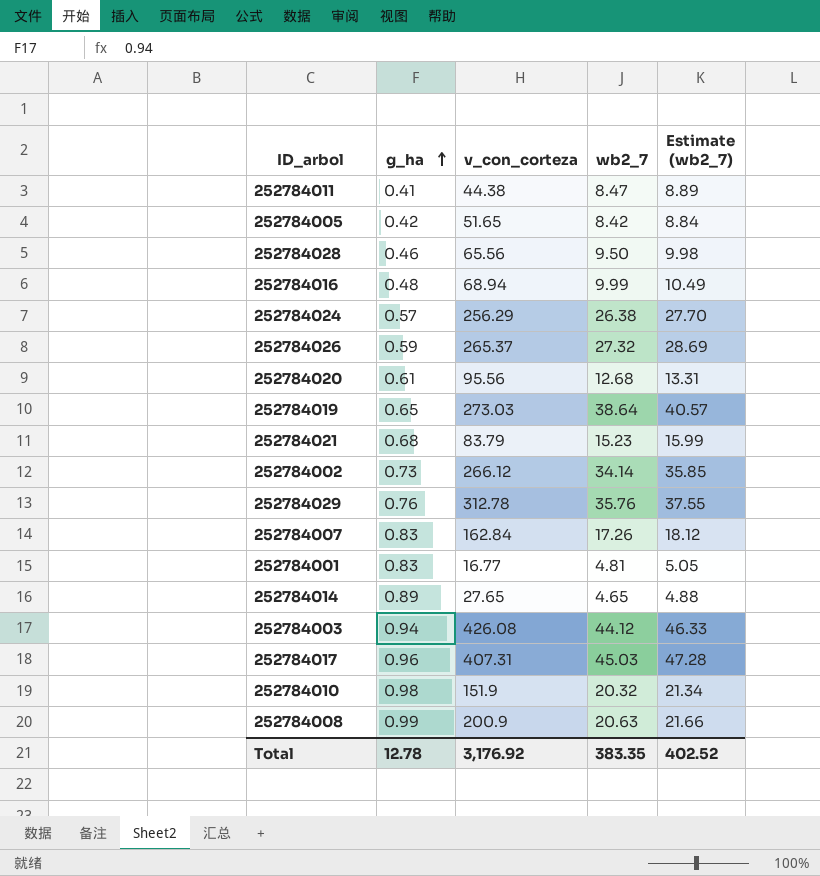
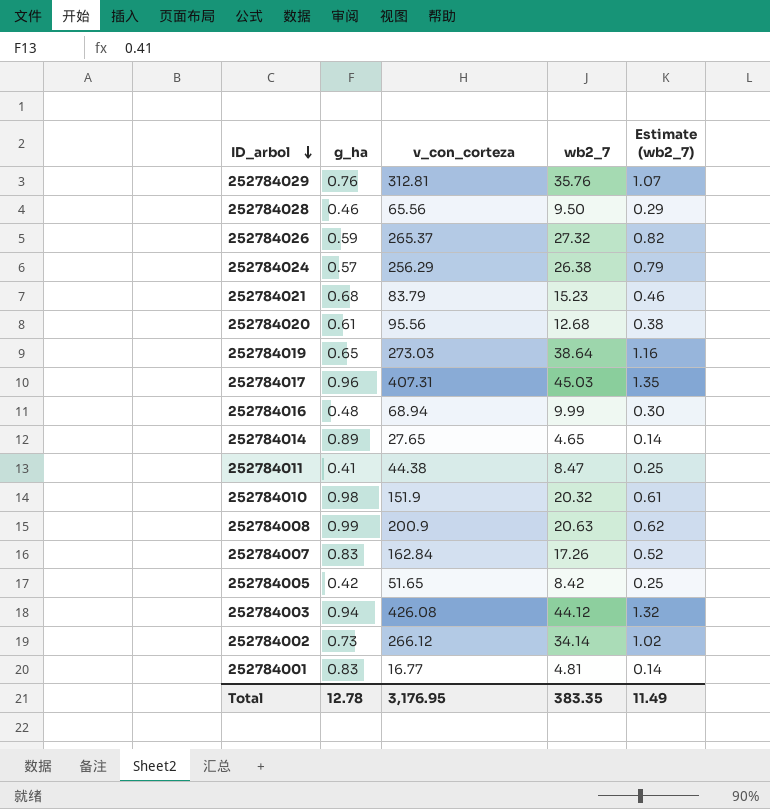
row order: g_ha ascending -> ID_arbol descending
column Estimate (wb2_7) | formula: [wb2_7] * 1.05 -> [wb2_7] * 0.03
252784029 | v_con_corteza: 312.78 -> 312.81
Total | v_con_corteza: 3,176.92 -> 3,176.95
Total | Estimate (wb2_7): 402.52 -> 11.49

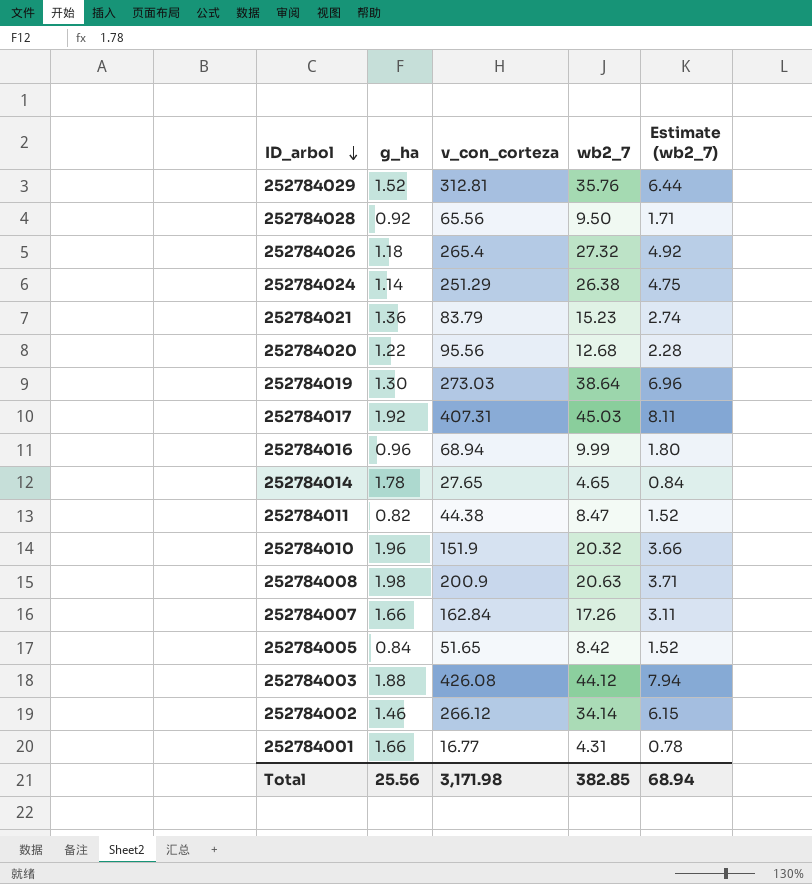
column Estimate (wb2_7) | formula: [wb2_7] * 0.03 -> [wb2_7] * 0.18
252784029 | g_ha: 0.76 -> 1.52
252784028 | g_ha: 0.46 -> 0.92
252784026 | g_ha: 0.59 -> 1.18
252784026 | v_con_corteza: 265.37 -> 265.4
252784024 | g_ha: 0.57 -> 1.14
252784024 | v_con_corteza: 256.29 -> 251.29
252784021 | g_ha: 0.68 -> 1.36
252784020 | g_ha: 0.61 -> 1.22
252784019 | g_ha: 0.65 -> 1.30
252784017 | g_ha: 0.96 -> 1.92
252784016 | g_ha: 0.48 -> 0.96
252784014 | g_ha: 0.89 -> 1.78
252784011 | g_ha: 0.41 -> 0.82
252784010 | g_ha: 0.98 -> 1.96
252784008 | g_ha: 0.99 -> 1.98
252784007 | g_ha: 0.83 -> 1.66
252784005 | g_ha: 0.42 -> 0.84
252784003 | g_ha: 0.94 -> 1.88
252784002 | g_ha: 0.73 -> 1.46
252784001 | g_ha: 0.83 -> 1.66
252784001 | wb2_7: 4.81 -> 4.31
Total | g_ha: 12.78 -> 25.56
Total | v_con_corteza: 3,176.95 -> 3,171.98
Total | wb2_7: 383.35 -> 382.85
Total | Estimate (wb2_7): 11.49 -> 68.94

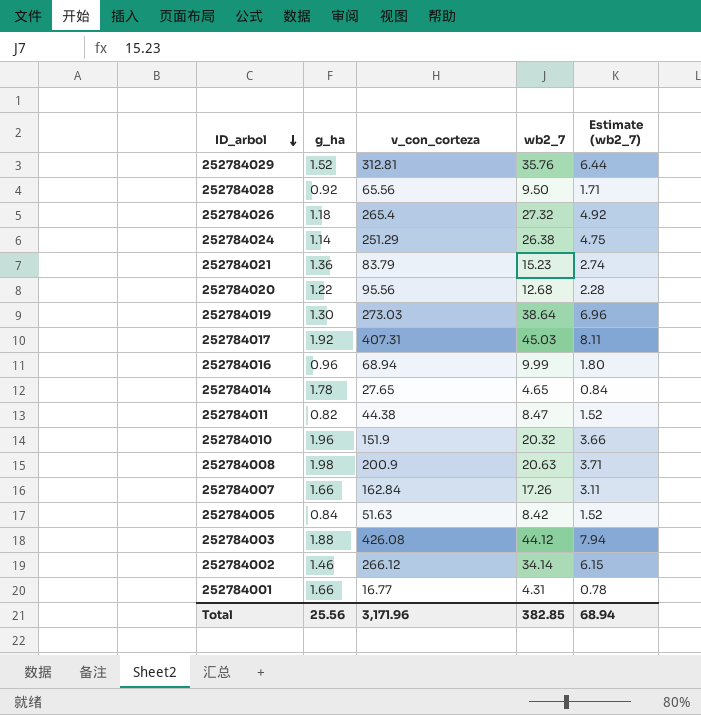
252784005 | v_con_corteza: 51.65 -> 51.63
Total | v_con_corteza: 3,171.98 -> 3,171.96

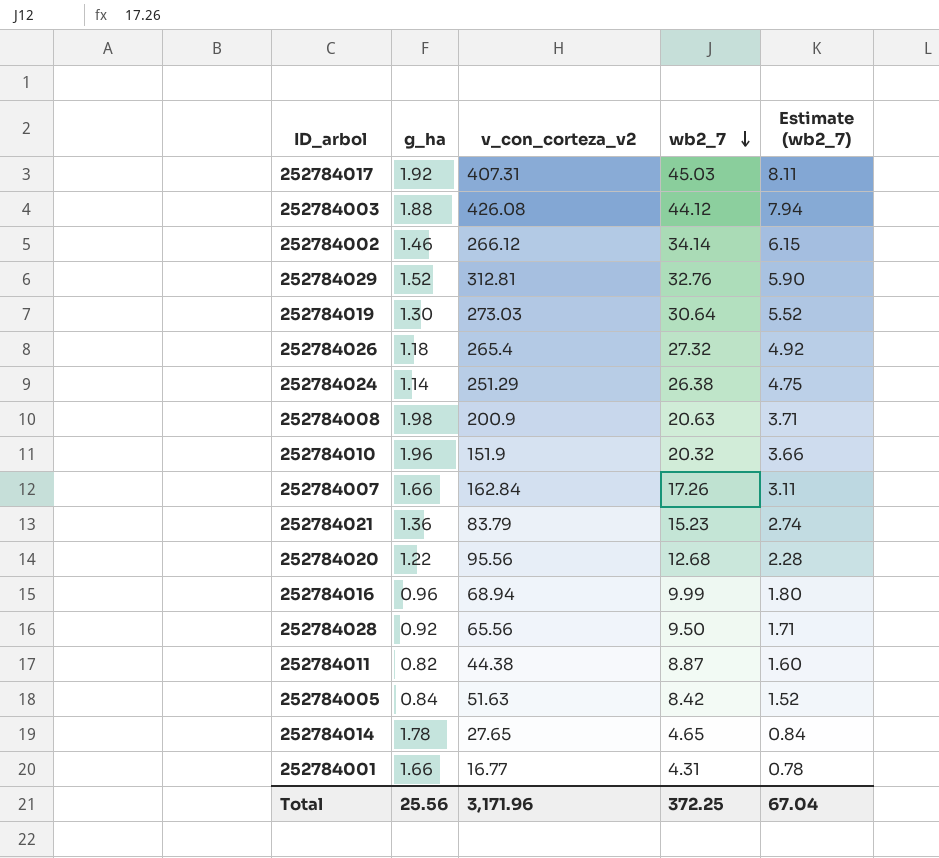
row order: ID_arbol descending -> wb2_7 descending
column name: v_con_corteza -> v_con_corteza_v2
252784029 | wb2_7: 35.76 -> 32.76
252784029 | Estimate (wb2_7): 6.44 -> 5.90
252784019 | wb2_7: 38.64 -> 30.64
252784019 | Estimate (wb2_7): 6.96 -> 5.52
252784011 | wb2_7: 8.47 -> 8.87
252784011 | Estimate (wb2_7): 1.52 -> 1.60
Total | wb2_7: 382.85 -> 372.25
Total | Estimate (wb2_7): 68.94 -> 67.04

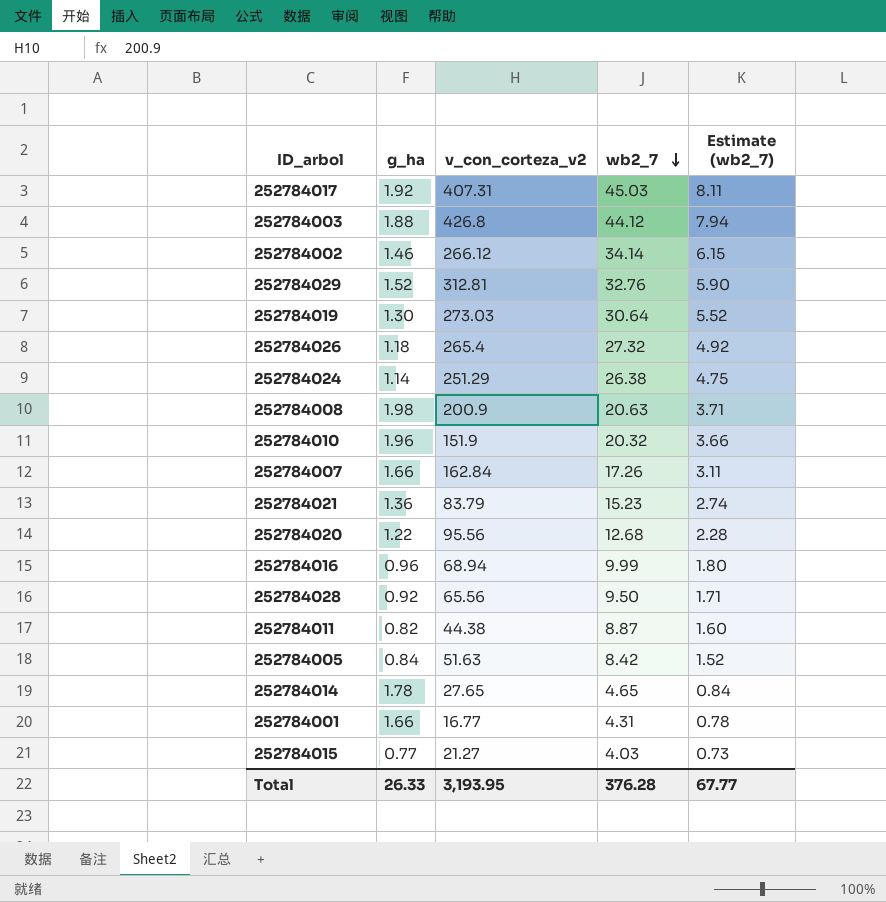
252784003 | v_con_corteza_v2: 426.08 -> 426.8
row 252784015: none -> 0.77 | 21.27 | 4.03 | 0.73
Total | g_ha: 25.56 -> 26.33
Total | v_con_corteza_v2: 3,171.96 -> 3,193.95
Total | wb2_7: 372.25 -> 376.28
Total | Estimate (wb2_7): 67.04 -> 67.77

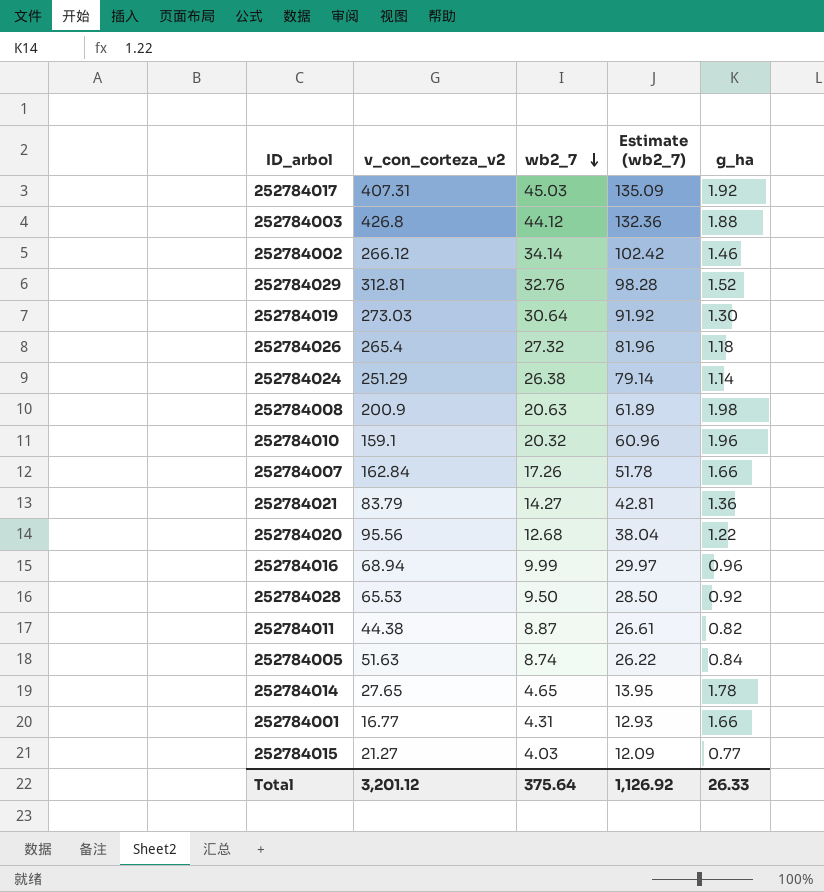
column Estimate (wb2_7) | formula: [wb2_7] * 0.18 -> [wb2_7] * 3
column g_ha | position: 2 -> 5
252784010 | v_con_corteza_v2: 151.9 -> 159.1
252784021 | wb2_7: 15.23 -> 14.27
252784028 | v_con_corteza_v2: 65.56 -> 65.53
252784005 | wb2_7: 8.42 -> 8.74
Total | v_con_corteza_v2: 3,193.95 -> 3,201.12
Total | wb2_7: 376.28 -> 375.64
Total | Estimate (wb2_7): 67.77 -> 1,126.92

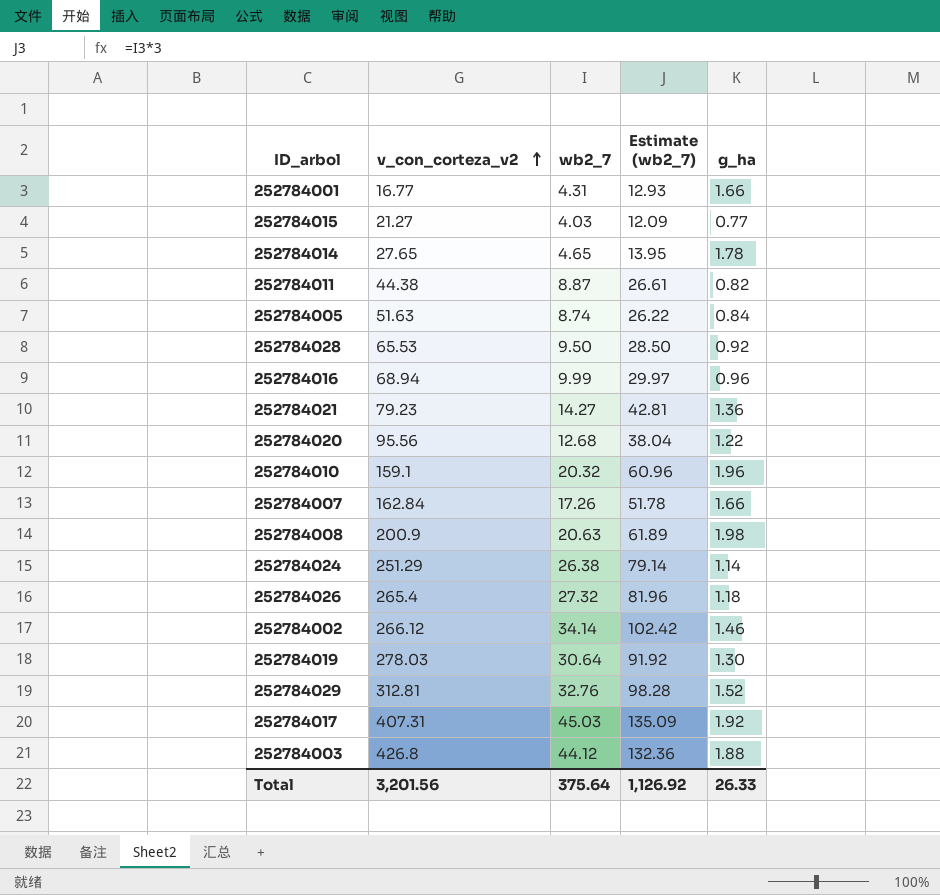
row order: wb2_7 descending -> v_con_corteza_v2 ascending
252784021 | v_con_corteza_v2: 83.79 -> 79.23
252784019 | v_con_corteza_v2: 273.03 -> 278.03
Total | v_con_corteza_v2: 3,201.12 -> 3,201.56

